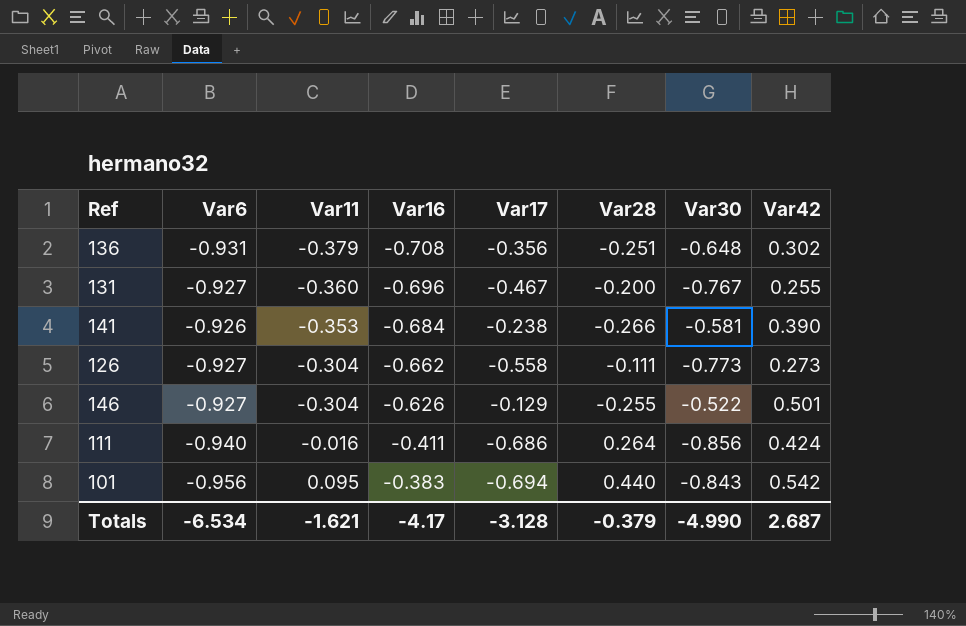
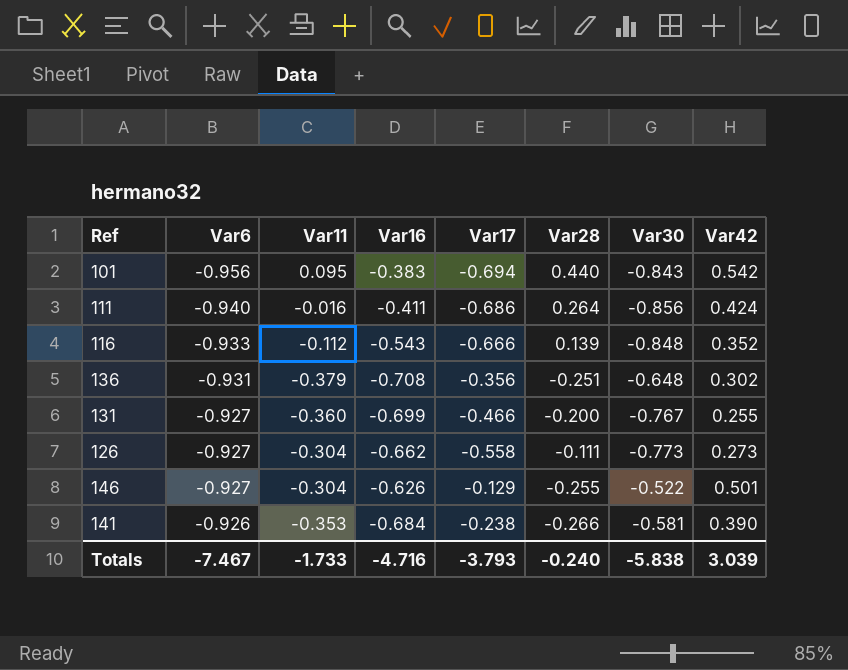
row order: Var11 ascending -> Var6 ascending
row 116: none -> -0.933 | -0.112 | -0.543 | -0.666 | 0.139 | -0.848 | 0.352
131 | Var16: -0.696 -> -0.699
131 | Var17: -0.467 -> -0.466
Totals | Var6: -6.534 -> -7.467
Totals | Var11: -1.621 -> -1.733
Totals | Var16: -4.17 -> -4.716
Totals | Var17: -3.128 -> -3.793
Totals | Var28: -0.379 -> -0.240
Totals | Var30: -4.990 -> -5.838
Totals | Var42: 2.687 -> 3.039

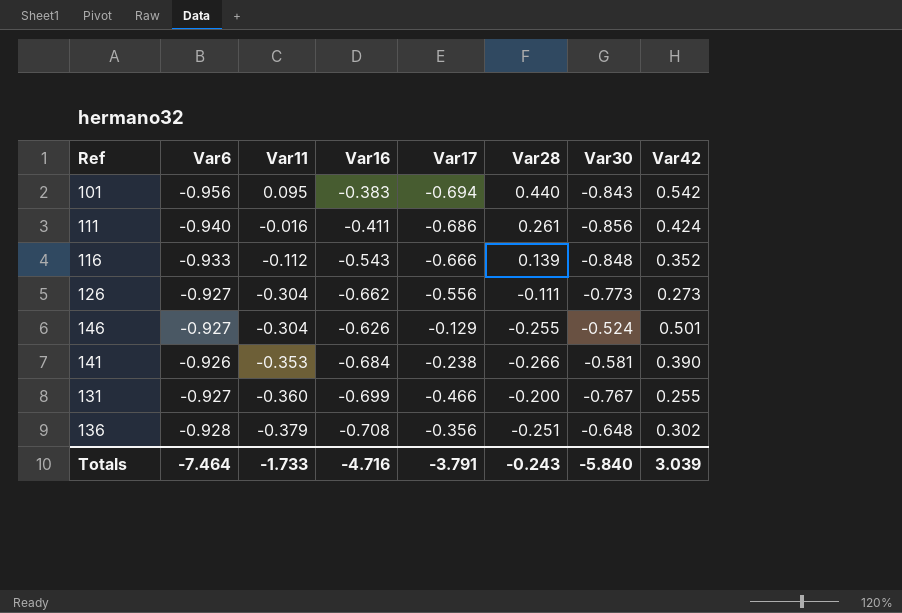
row order: Var6 ascending -> Var11 descending
111 | Var28: 0.264 -> 0.261
126 | Var17: -0.558 -> -0.556
146 | Var30: -0.522 -> -0.524
136 | Var6: -0.931 -> -0.928
Totals | Var6: -7.467 -> -7.464
Totals | Var17: -3.793 -> -3.791
Totals | Var28: -0.240 -> -0.243
Totals | Var30: -5.838 -> -5.840

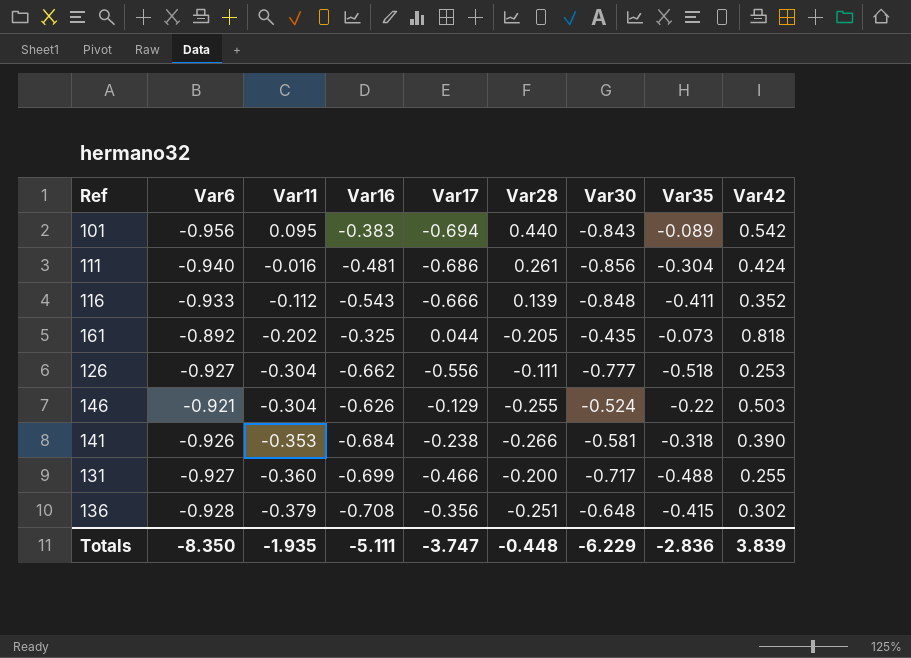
column Var35 | position: none -> 8
111 | Var16: -0.411 -> -0.481
row 161: none -> -0.892 | -0.202 | -0.325 | 0.044 | -0.205 | -0.435 | -0.073 | 0.818
126 | Var30: -0.773 -> -0.777
126 | Var42: 0.273 -> 0.253
146 | Var6: -0.927 -> -0.921
146 | Var42: 0.501 -> 0.503
131 | Var30: -0.767 -> -0.717
Totals | Var6: -7.464 -> -8.350
Totals | Var11: -1.733 -> -1.935
Totals | Var16: -4.716 -> -5.111
Totals | Var17: -3.791 -> -3.747
Totals | Var28: -0.243 -> -0.448
Totals | Var30: -5.840 -> -6.229
Totals | Var42: 3.039 -> 3.839

